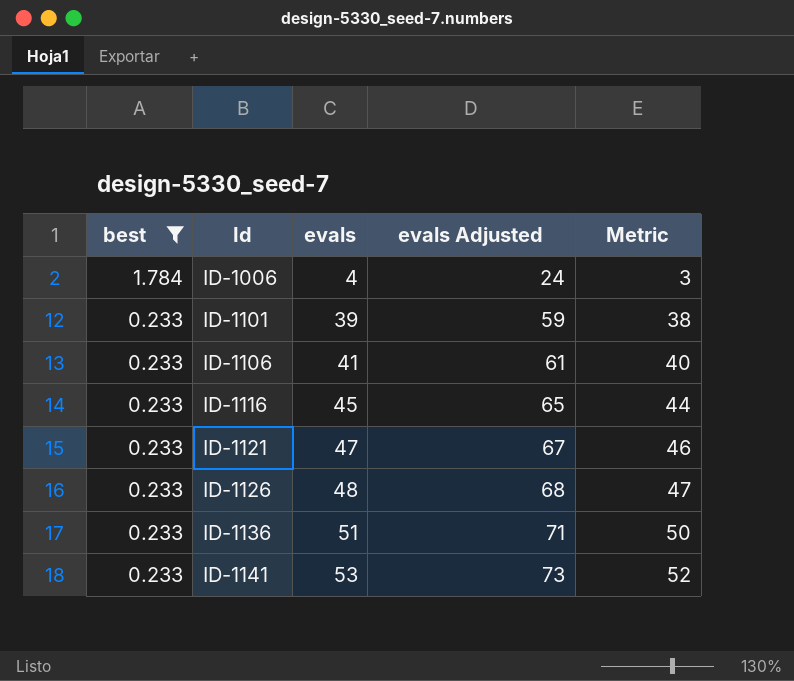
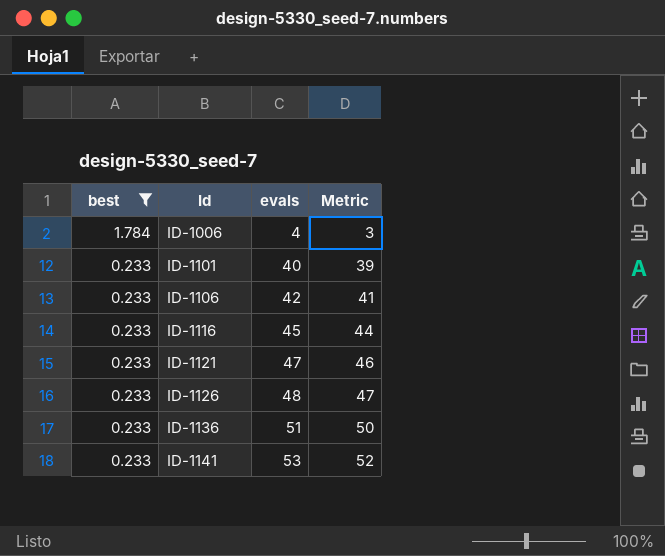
column evals Adjusted | formula: [evals] + 20 -> none
ID-1101 | evals: 39 -> 40
ID-1101 | Metric: 38 -> 39
ID-1106 | evals: 41 -> 42
ID-1106 | Metric: 40 -> 41

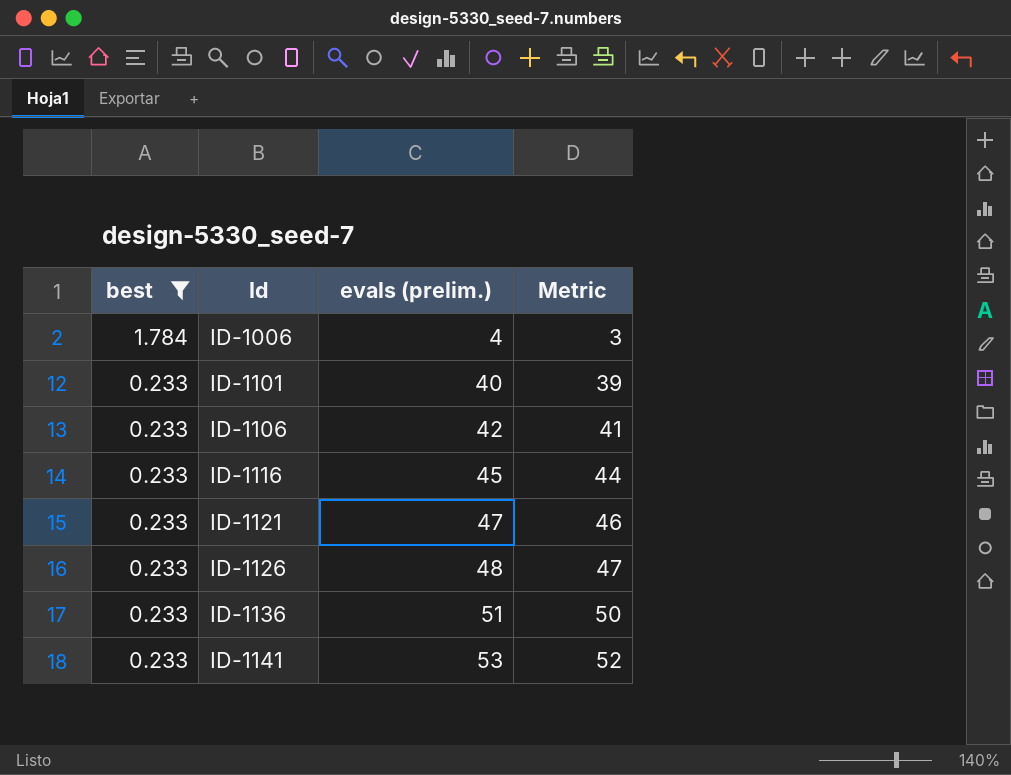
column name: evals -> evals (prelim.)

